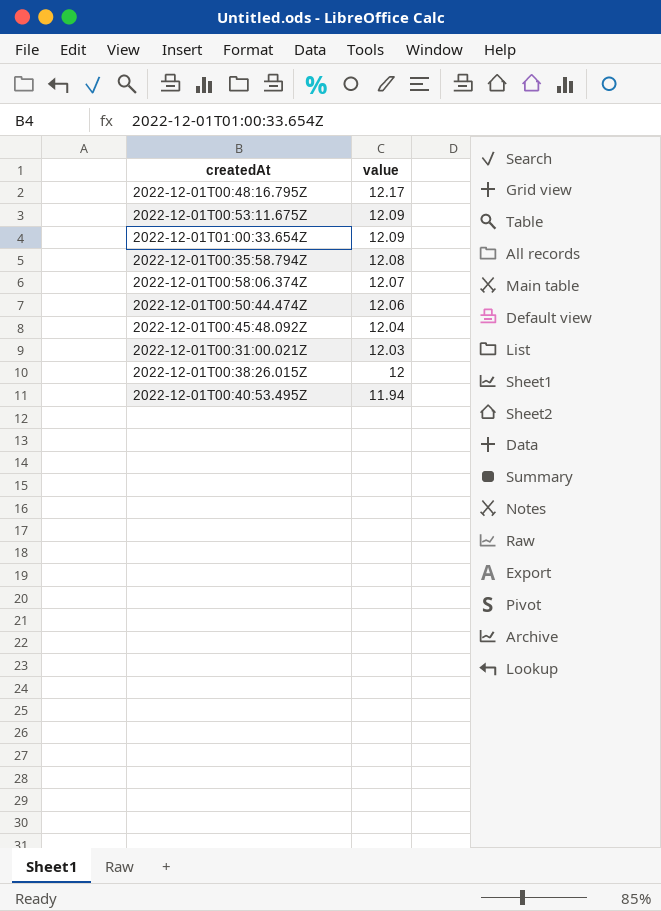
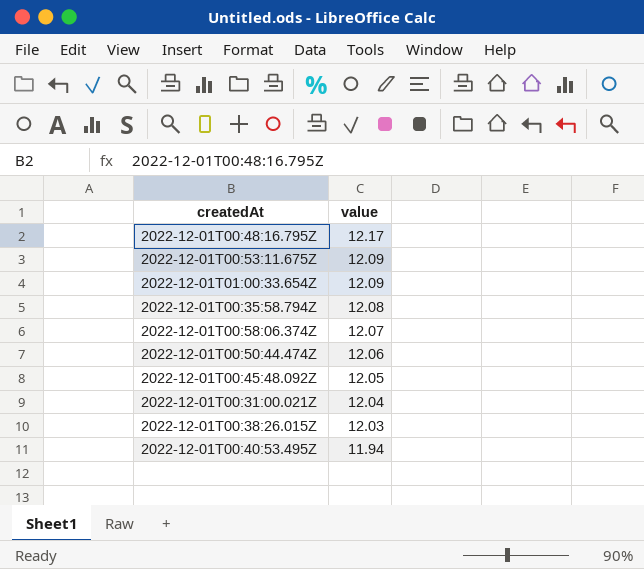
2022-12-01T00:45:48.092Z | value: 12.04 -> 12.05
2022-12-01T00:31:00.021Z | value: 12.03 -> 12.04
2022-12-01T00:38:26.015Z | value: 12 -> 12.03

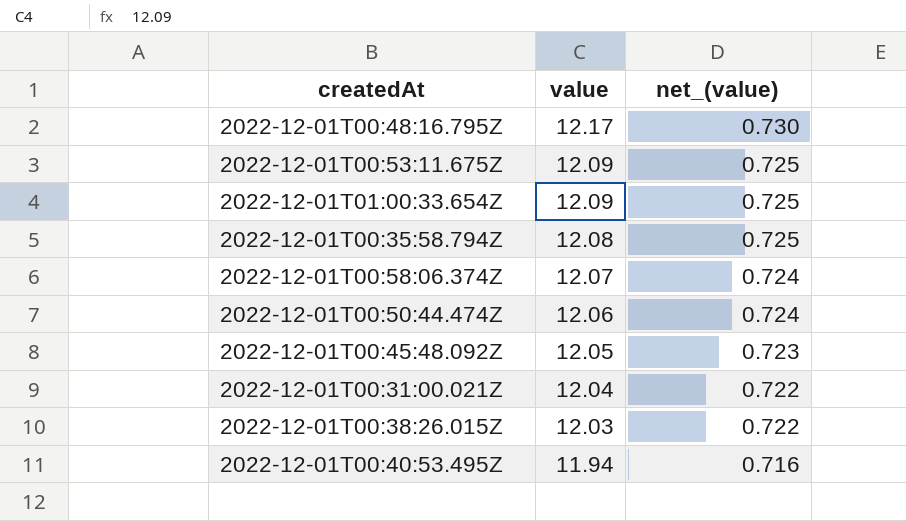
column net_(value) | formula: none -> [value] * 0.06

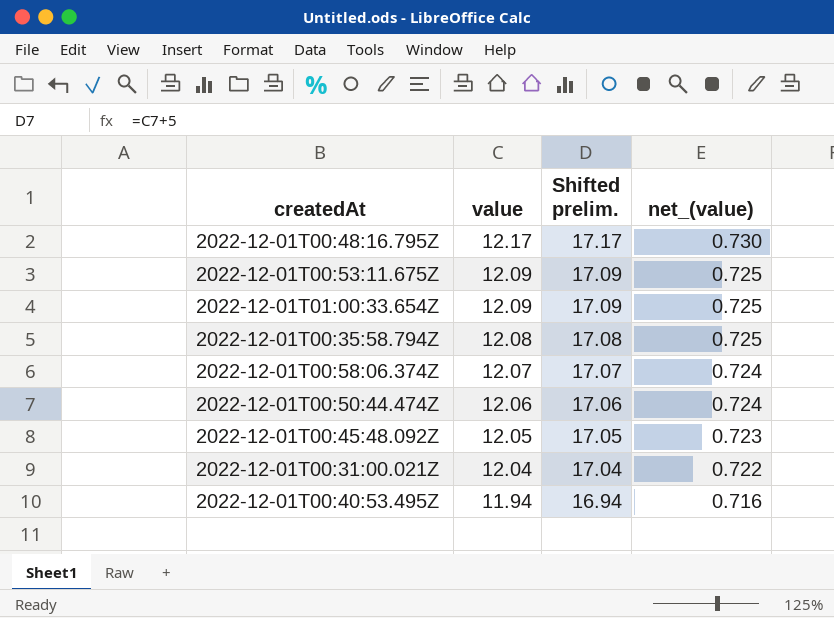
column Shifted prelim. | formula: none -> [value] + 5
row 2022-12-01T00:38:26.015Z: 12.03 | 0.722 -> none

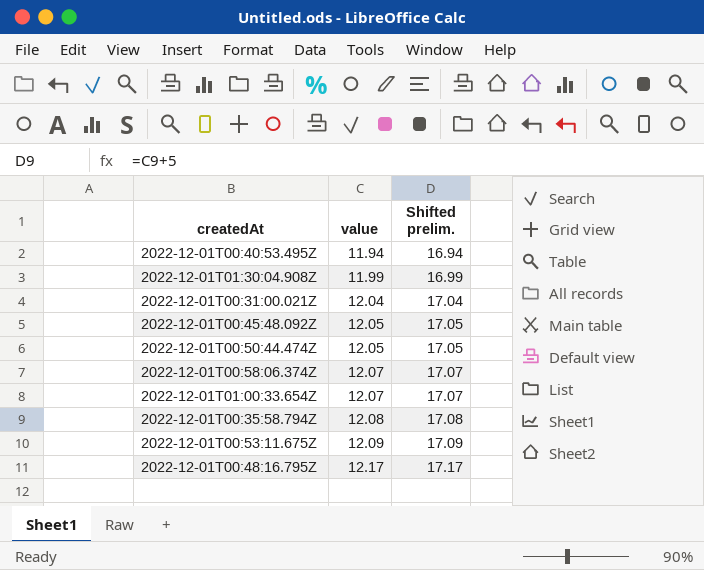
row order: value descending -> value ascending
column net_(value) | formula: [value] * 0.06 -> none
row 2022-12-01T01:30:04.908Z: none -> 11.99 | 16.99
2022-12-01T00:50:44.474Z | value: 12.06 -> 12.05
2022-12-01T00:50:44.474Z | Shifted prelim.: 17.06 -> 17.05
2022-12-01T01:00:33.654Z | value: 12.09 -> 12.07
2022-12-01T01:00:33.654Z | Shifted prelim.: 17.09 -> 17.07

